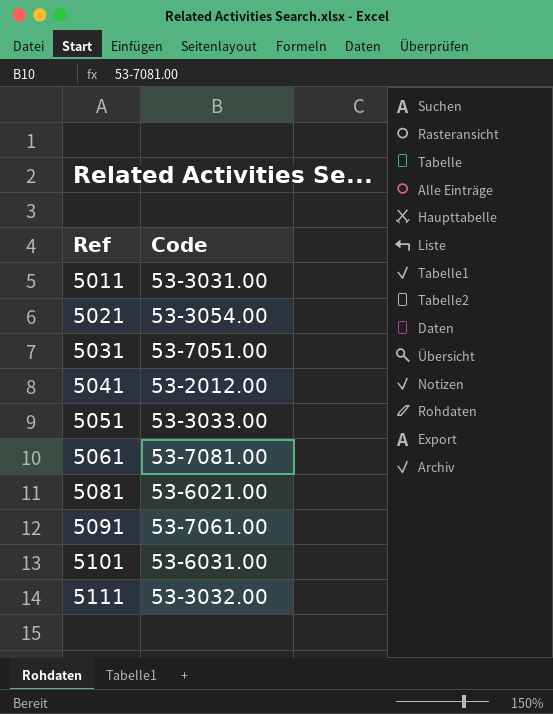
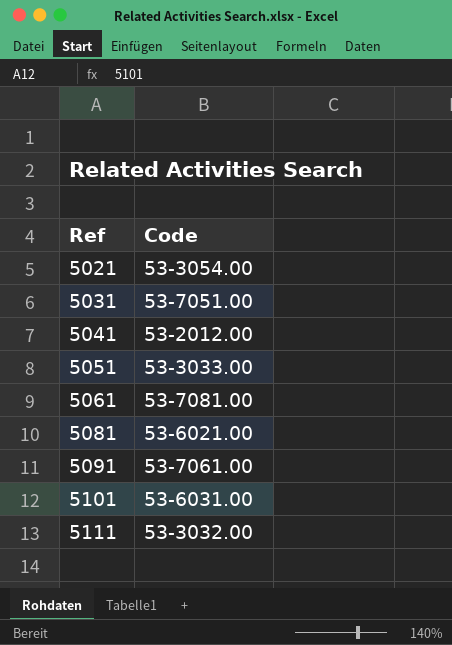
row 5011: 53-3031.00 -> none

